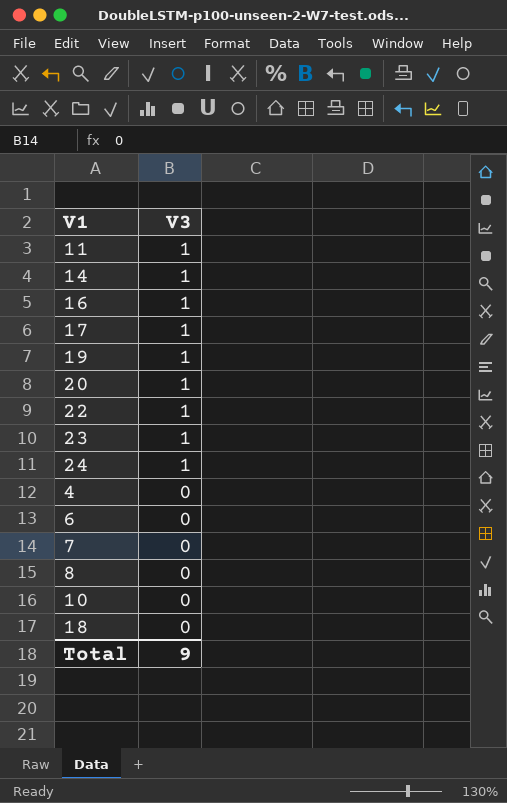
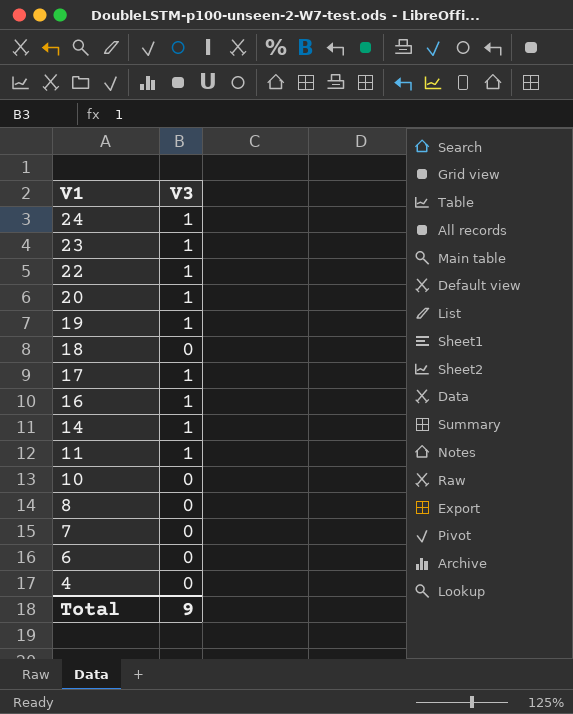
row order: V3 descending -> V1 descending

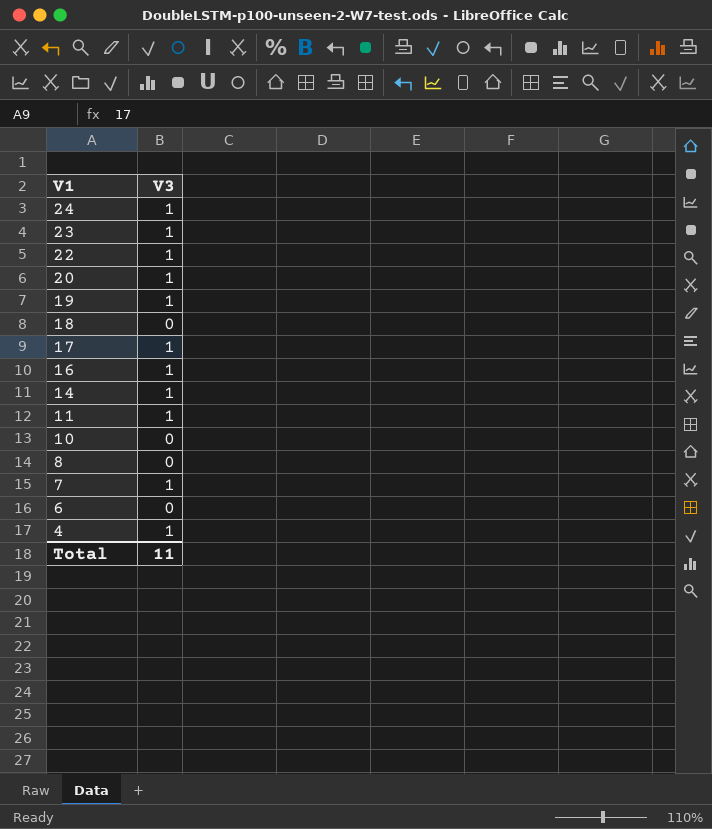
7 | V3: 0 -> 1
4 | V3: 0 -> 1
Total | V3: 9 -> 11

